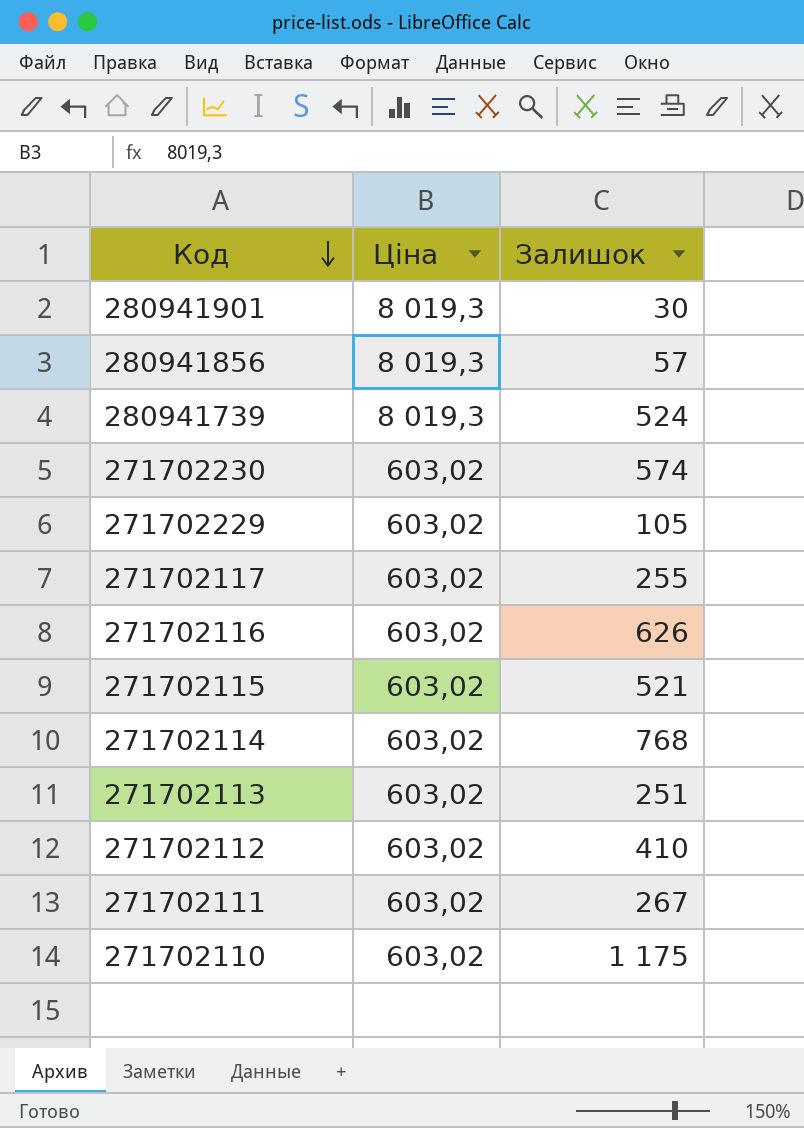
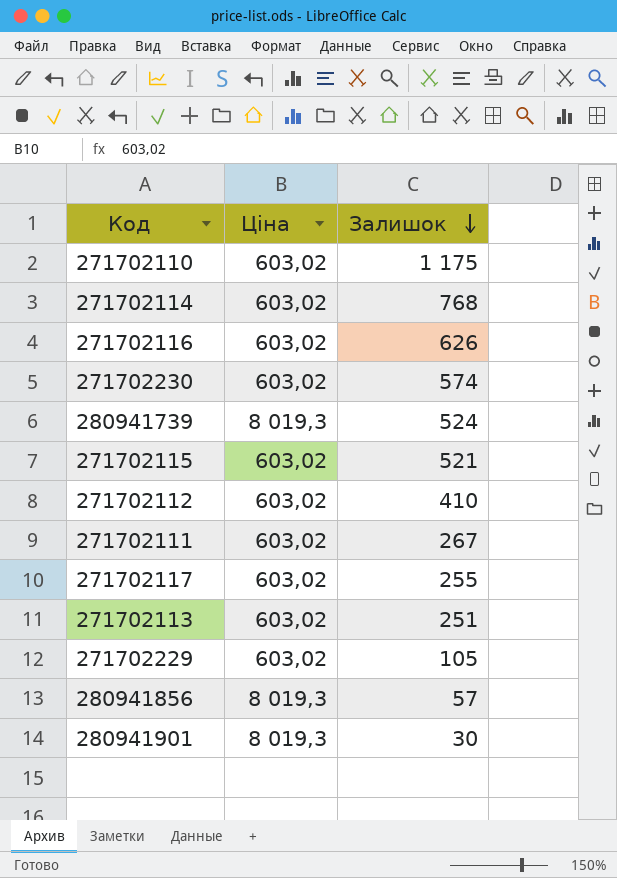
row order: Код descending -> Залишок descending

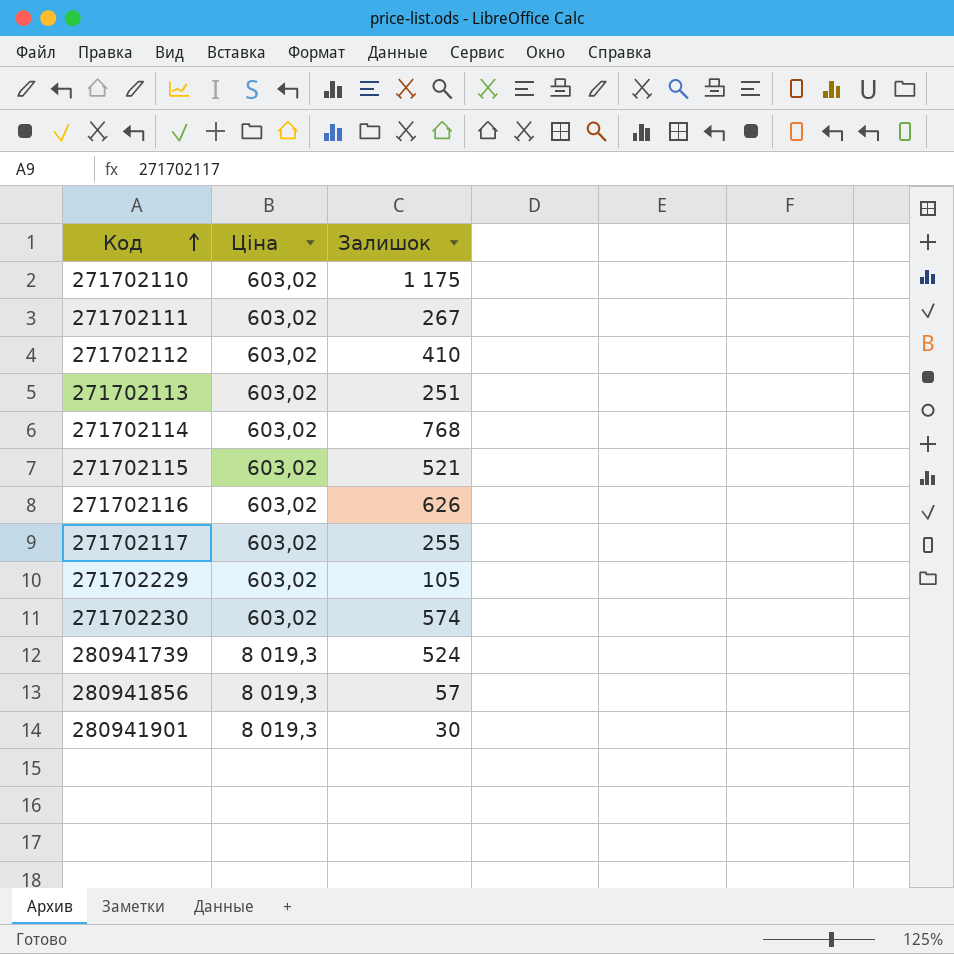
row order: Залишок descending -> Код ascending

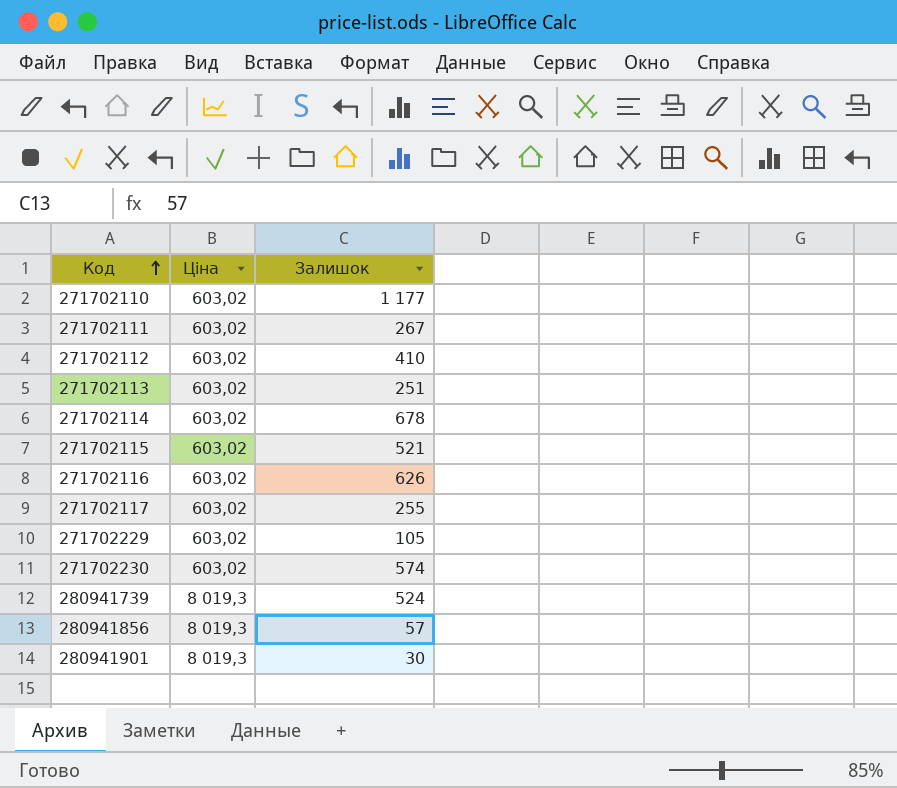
271702110 | Залишок: 1 175 -> 1 177
271702114 | Залишок: 768 -> 678

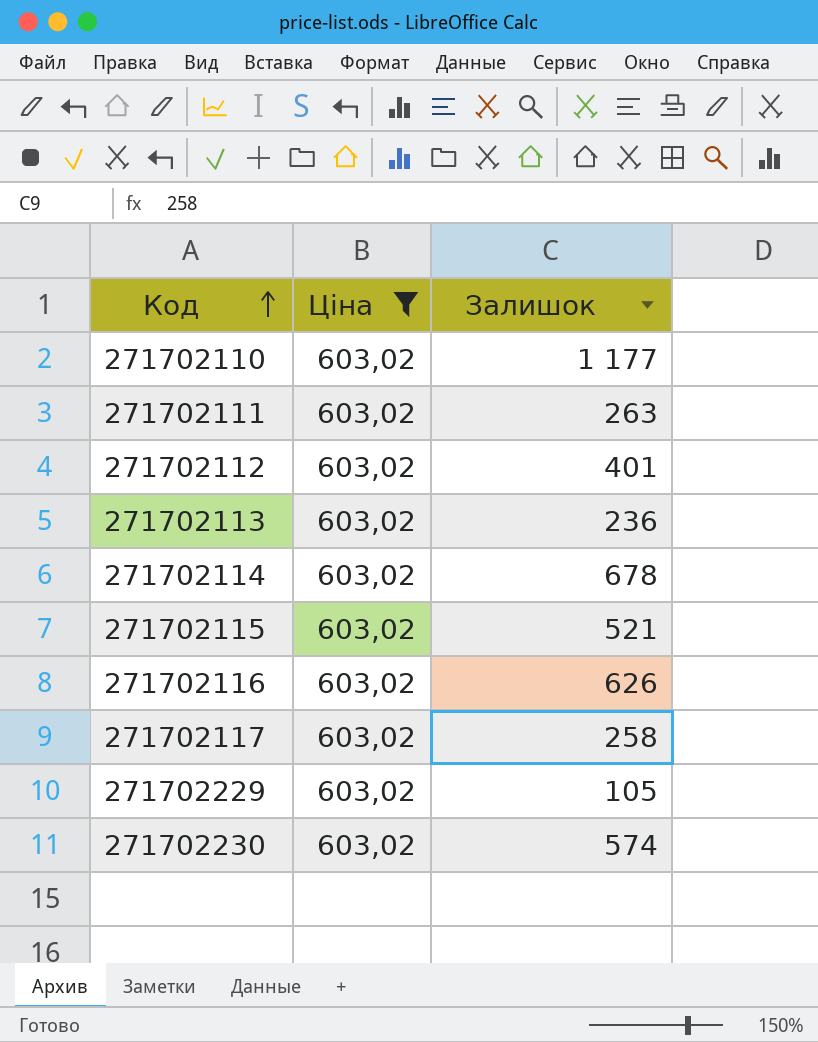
filter: none -> Ціна = 603,02
271702111 | Залишок: 267 -> 263
271702112 | Залишок: 410 -> 401
271702113 | Залишок: 251 -> 236
271702117 | Залишок: 255 -> 258

